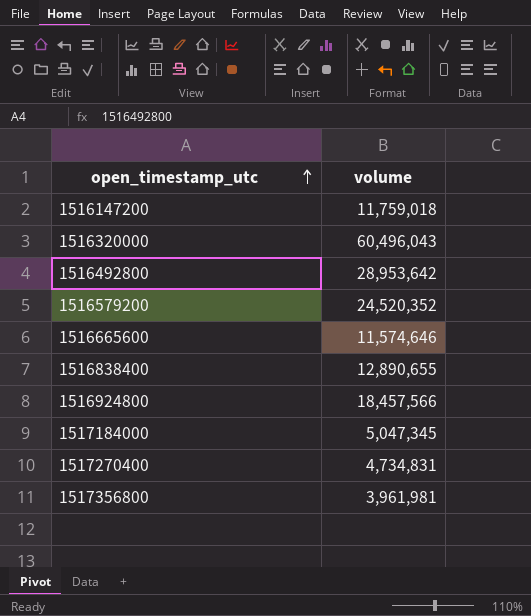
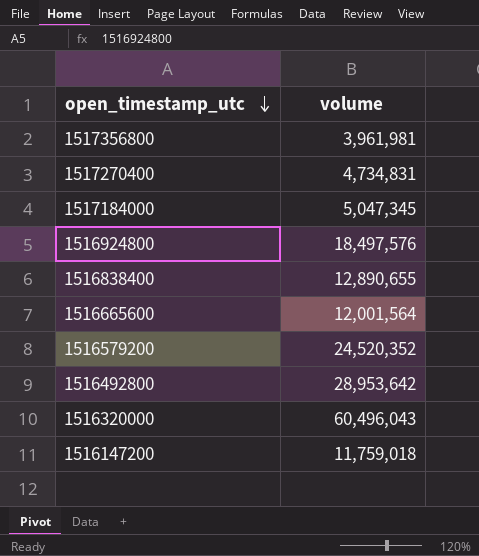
row order: open_timestamp_utc ascending -> open_timestamp_utc descending
1516924800 | volume: 18,457,566 -> 18,497,576
1516665600 | volume: 11,574,646 -> 12,001,564

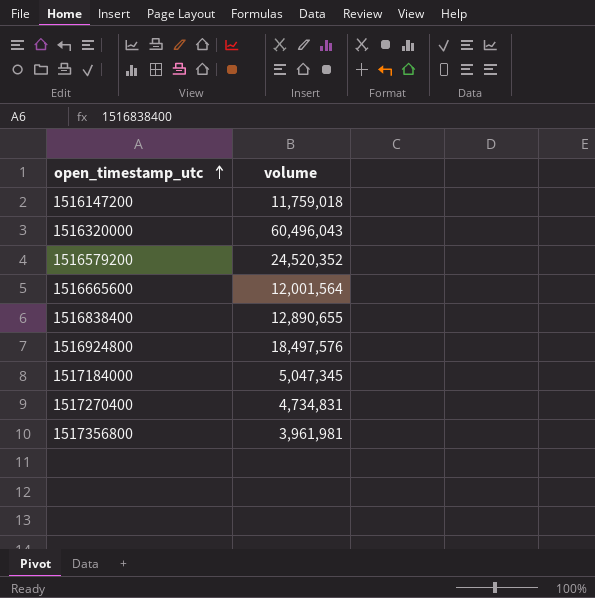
row order: open_timestamp_utc descending -> open_timestamp_utc ascending
row 1516492800: 28,953,642 -> none

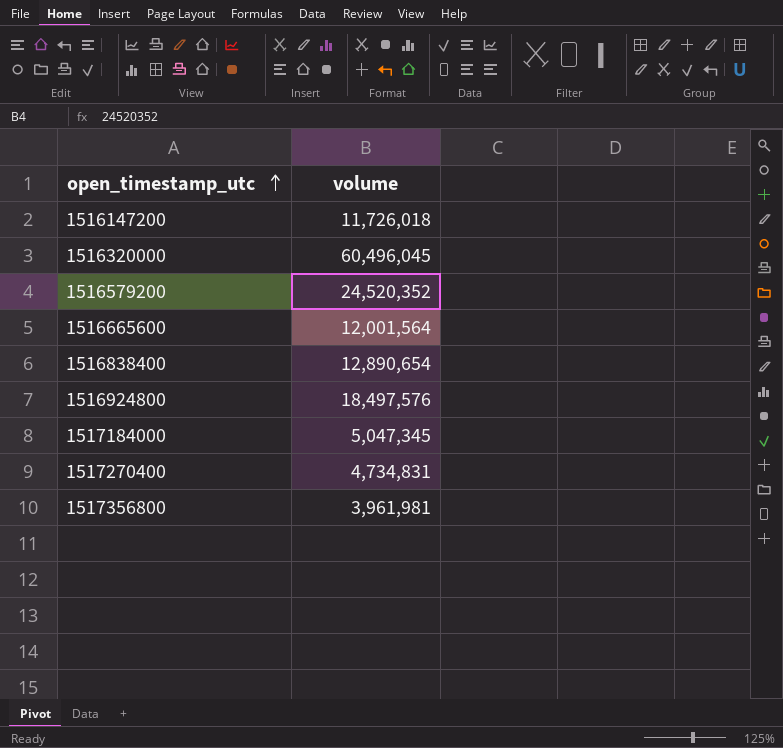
1516147200 | volume: 11,759,018 -> 11,726,018
1516320000 | volume: 60,496,043 -> 60,496,045
1516838400 | volume: 12,890,655 -> 12,890,654

